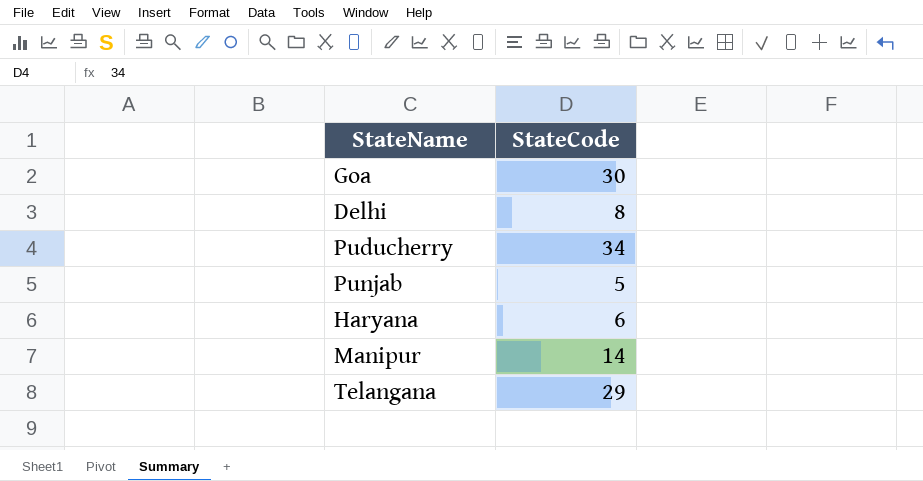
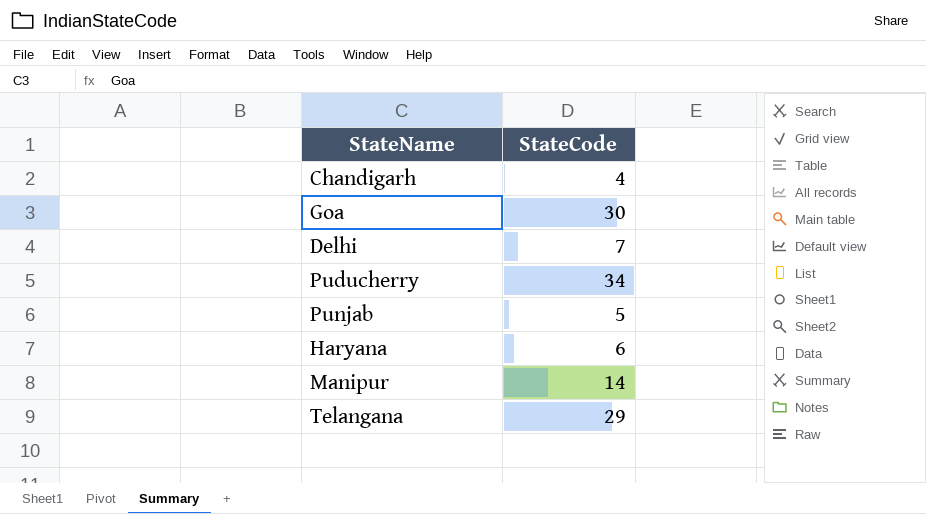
row Chandigarh: none -> 4
Delhi | StateCode: 8 -> 7

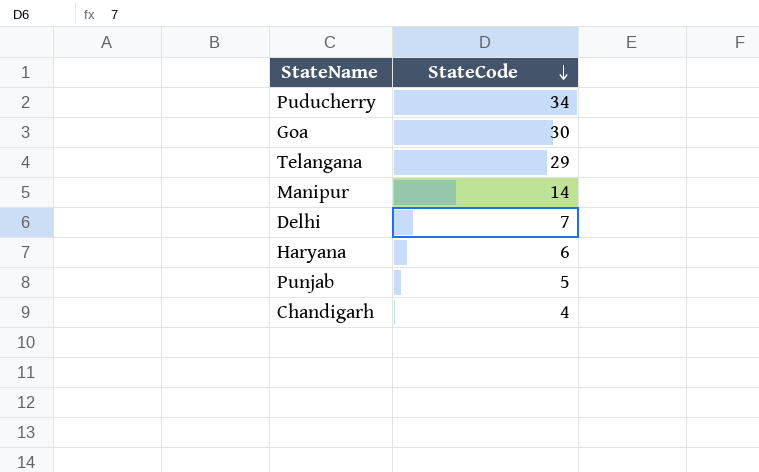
row order: none -> StateCode descending

